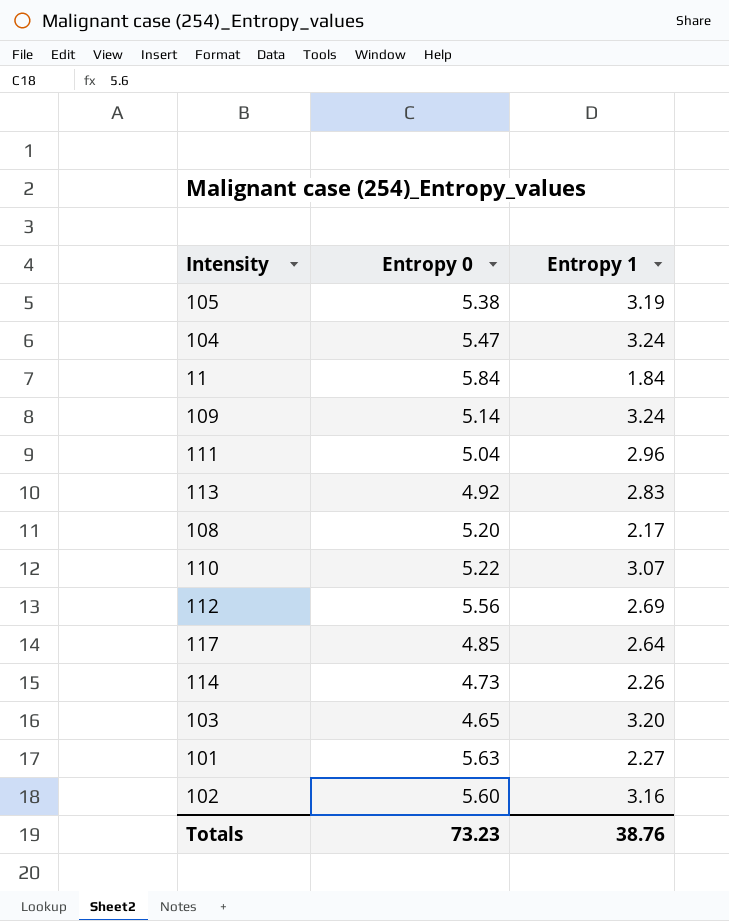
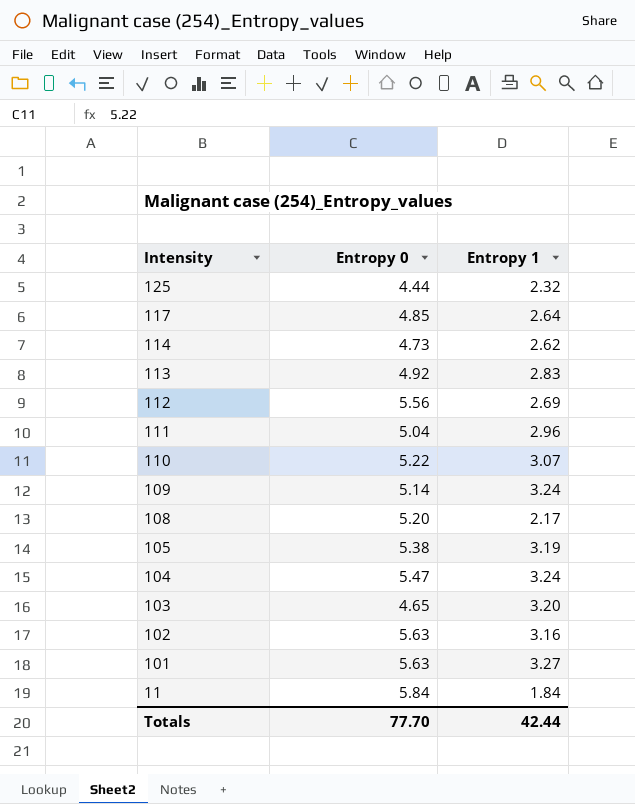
row order: none -> Intensity descending
row 125: none -> 4.44 | 2.32
114 | Entropy 1: 2.26 -> 2.62
102 | Entropy 0: 5.60 -> 5.63
101 | Entropy 1: 2.27 -> 3.27
Totals | Entropy 0: 73.23 -> 77.70
Totals | Entropy 1: 38.76 -> 42.44

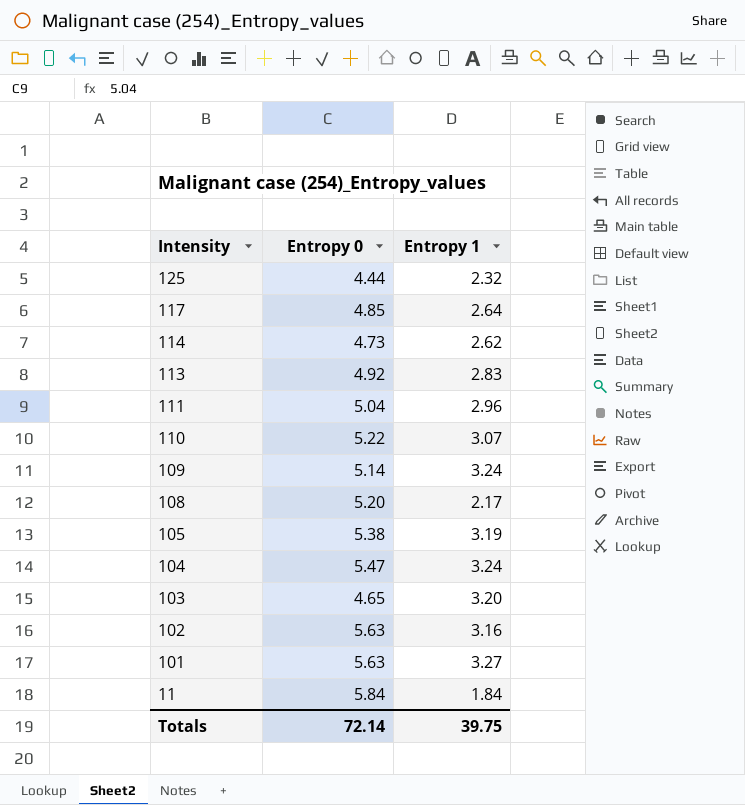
row 112: 5.56 | 2.69 -> none
Totals | Entropy 0: 77.70 -> 72.14
Totals | Entropy 1: 42.44 -> 39.75

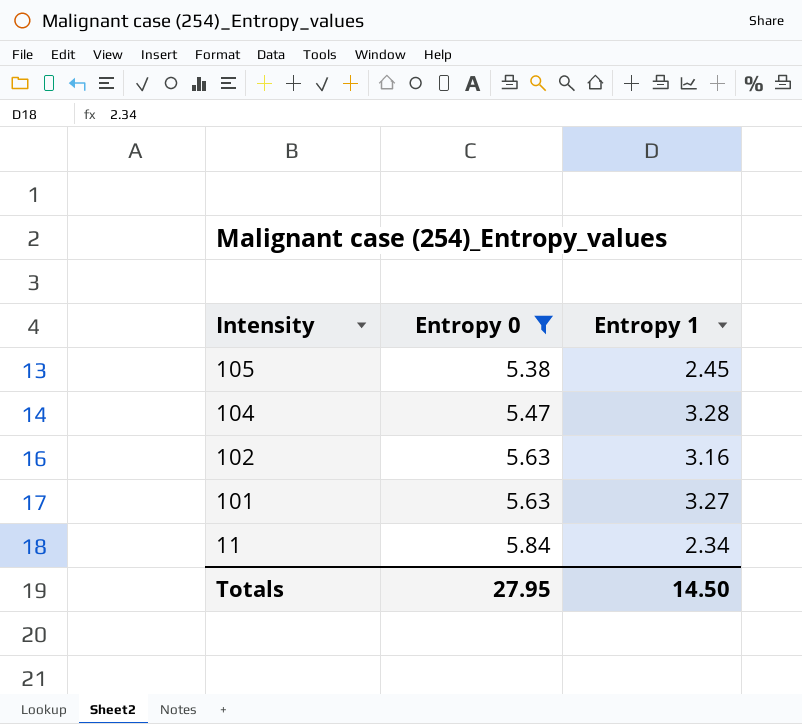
filter: none -> Entropy 0 >= 5.38
105 | Entropy 1: 3.19 -> 2.45
104 | Entropy 1: 3.24 -> 3.28
11 | Entropy 1: 1.84 -> 2.34
Totals | Entropy 0: 72.14 -> 27.95
Totals | Entropy 1: 39.75 -> 14.50

